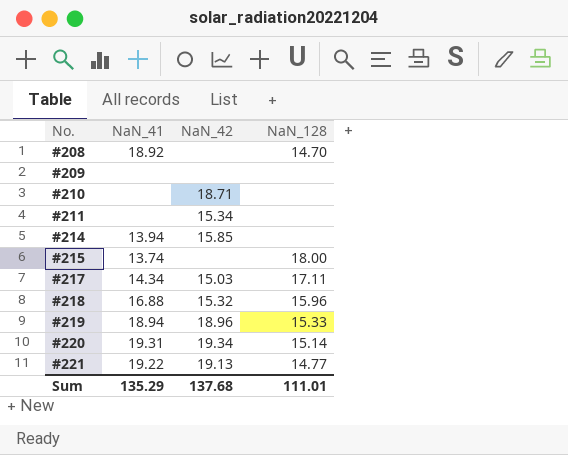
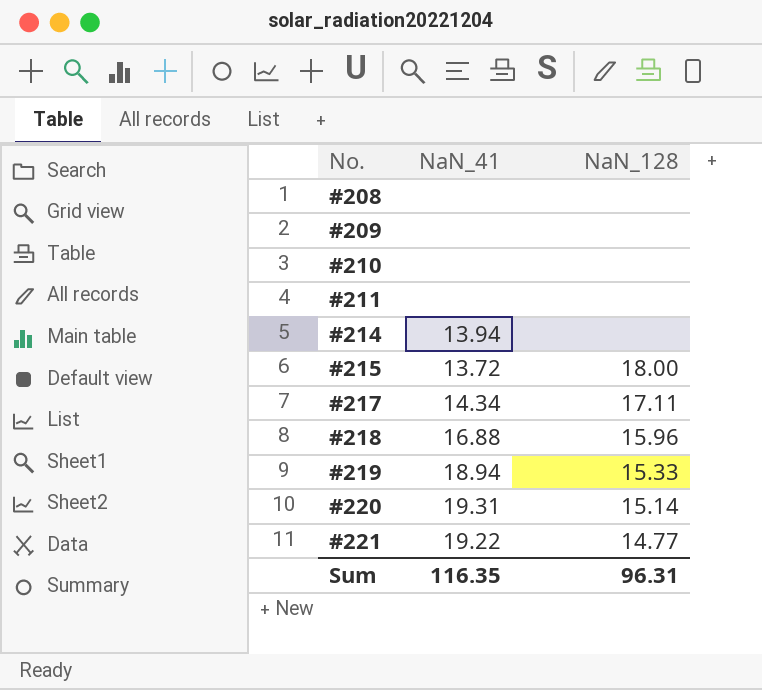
column NaN_42 | position: 3 -> none
#208 | NaN_41: 18.92 -> none
#208 | NaN_128: 14.70 -> none
#215 | NaN_41: 13.74 -> 13.72
Sum | NaN_41: 135.29 -> 116.35
Sum | NaN_128: 111.01 -> 96.31

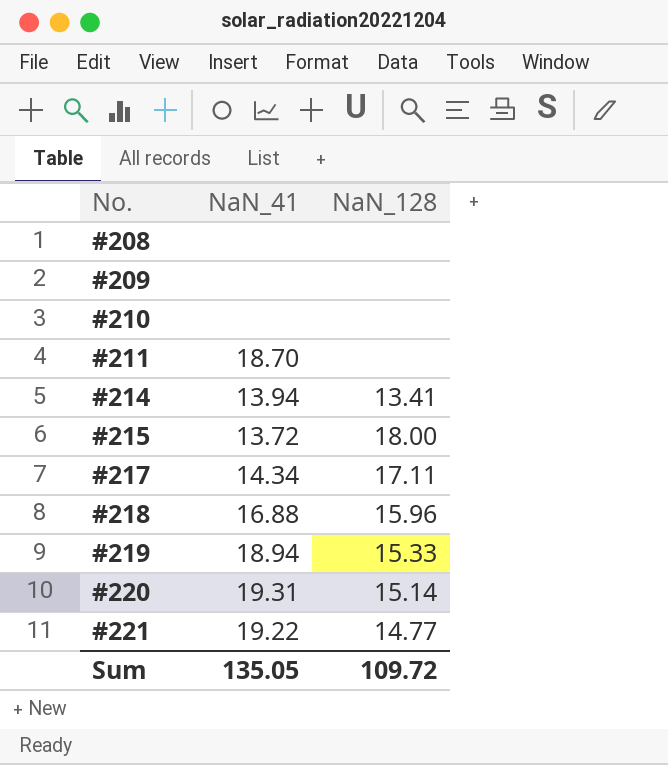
#211 | NaN_41: none -> 18.70
#214 | NaN_128: none -> 13.41
Sum | NaN_41: 116.35 -> 135.05
Sum | NaN_128: 96.31 -> 109.72

